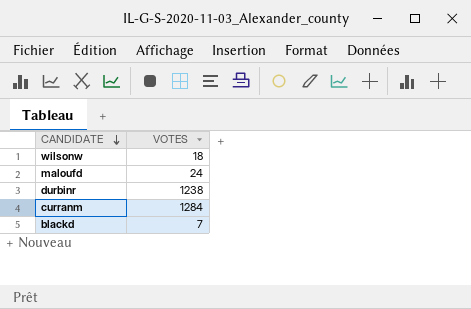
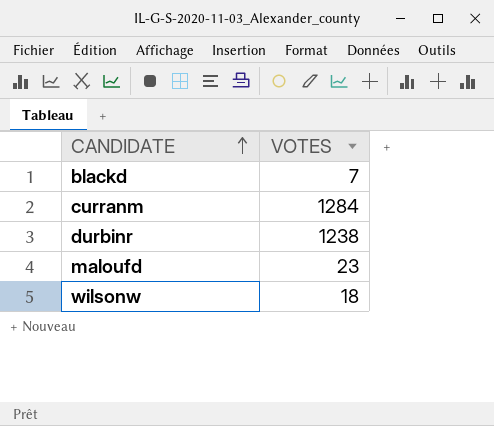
row order: CANDIDATE descending -> CANDIDATE ascending
maloufd | VOTES: 24 -> 23

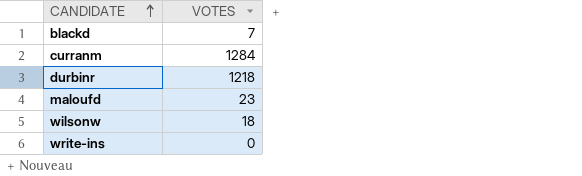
durbinr | VOTES: 1238 -> 1218
row write-ins: none -> 0

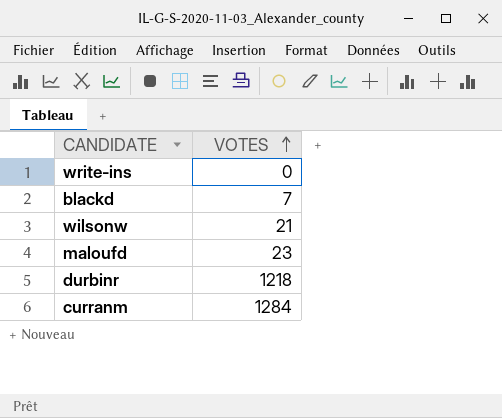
row order: CANDIDATE ascending -> VOTES ascending
wilsonw | VOTES: 18 -> 21

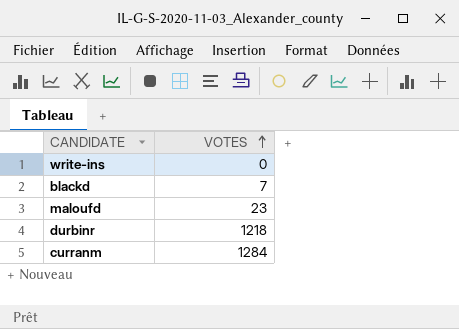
row wilsonw: 21 -> none

